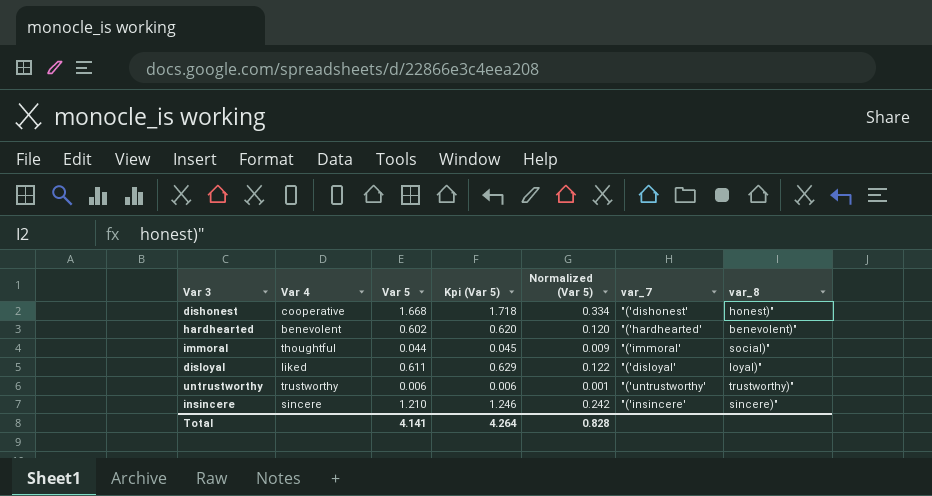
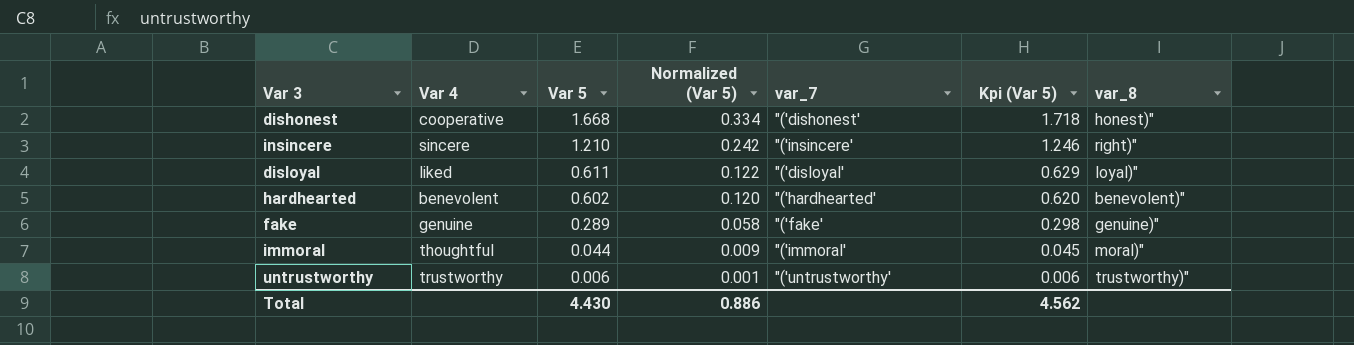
row order: none -> Var 5 descending
column Kpi (Var 5) | position: 4 -> 6
insincere | var_8: sincere)" -> right)"
row fake: none -> genuine | 0.289 | 0.058 | "('fake' | 0.298 | genuine)"
immoral | var_8: social)" -> moral)"
Total | Var 5: 4.141 -> 4.430
Total | Normalized (Var 5): 0.828 -> 0.886
Total | Kpi (Var 5): 4.264 -> 4.562

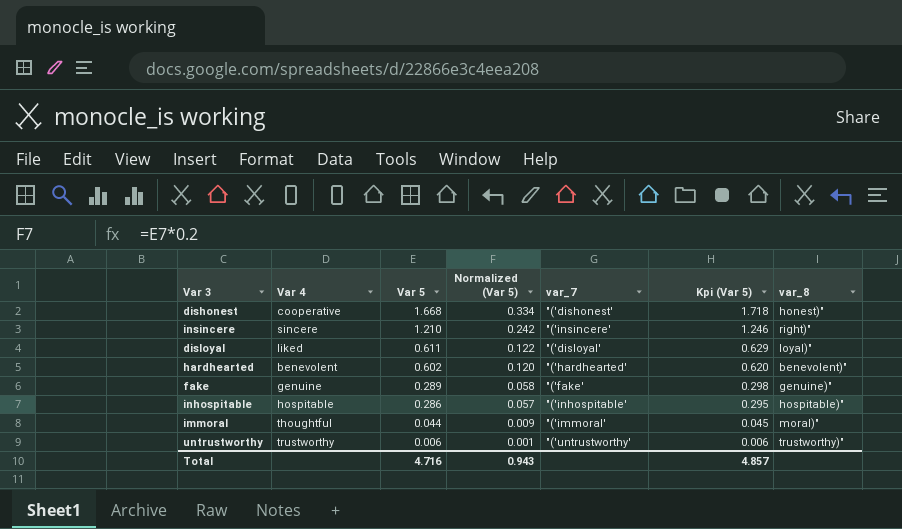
row inhospitable: none -> hospitable | 0.286 | 0.057 | "('inhospitable' | 0.295 | hospitable)"
Total | Var 5: 4.430 -> 4.716
Total | Normalized (Var 5): 0.886 -> 0.943
Total | Kpi (Var 5): 4.562 -> 4.857

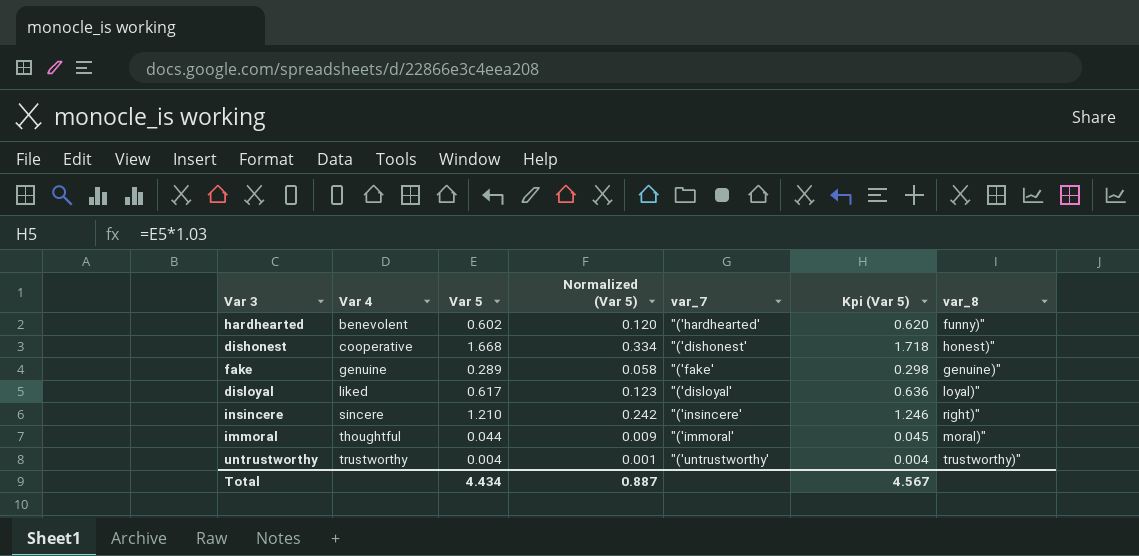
row order: Var 5 descending -> Var 4 ascending
row inhospitable: hospitable | 0.286 | 0.057 | "('inhospitable' | 0.295 | hospitable)" -> none
hardhearted | var_8: benevolent)" -> funny)"
disloyal | Var 5: 0.611 -> 0.617
disloyal | Normalized (Var 5): 0.122 -> 0.123
disloyal | Kpi (Var 5): 0.629 -> 0.636
untrustworthy | Var 5: 0.006 -> 0.004
untrustworthy | Kpi (Var 5): 0.006 -> 0.004
Total | Var 5: 4.716 -> 4.434
Total | Normalized (Var 5): 0.943 -> 0.887
Total | Kpi (Var 5): 4.857 -> 4.567

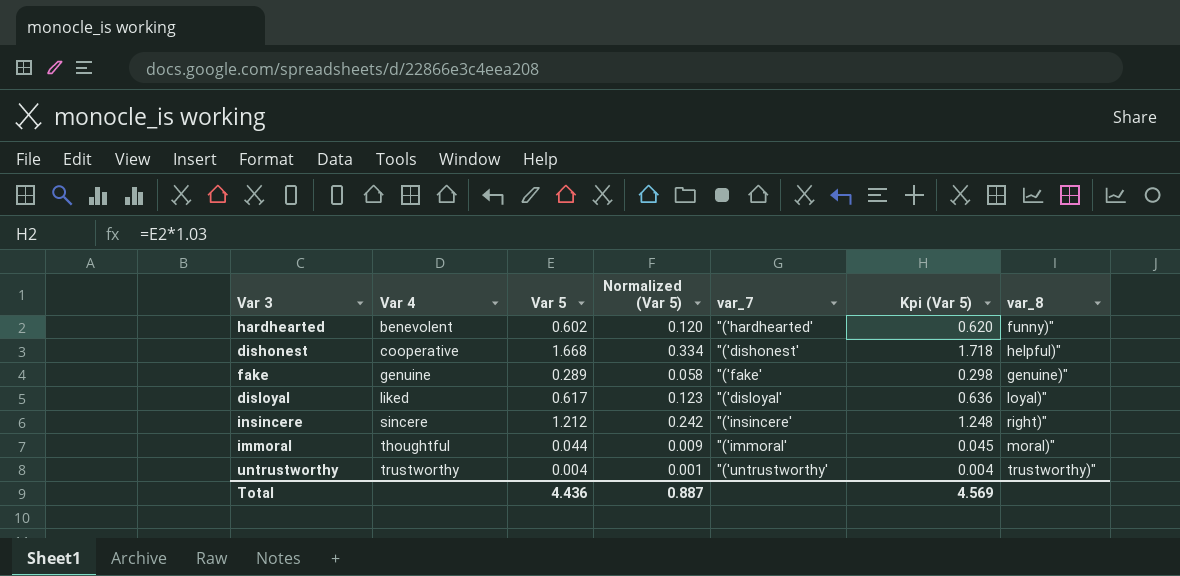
dishonest | var_8: honest)" -> helpful)"
insincere | Var 5: 1.210 -> 1.212
insincere | Kpi (Var 5): 1.246 -> 1.248
Total | Var 5: 4.434 -> 4.436
Total | Kpi (Var 5): 4.567 -> 4.569

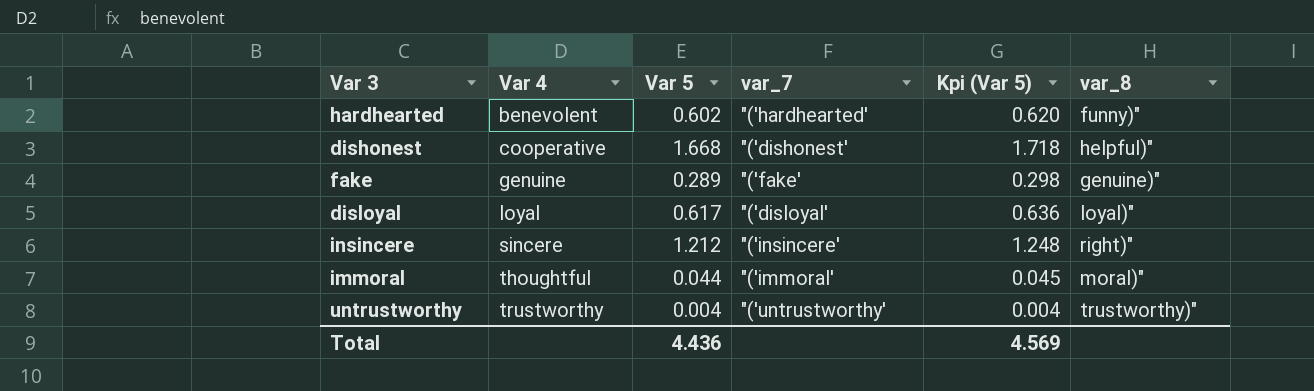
column Normalized (Var 5) | formula: [Var 5] * 0.2 -> none
disloyal | Var 4: liked -> loyal

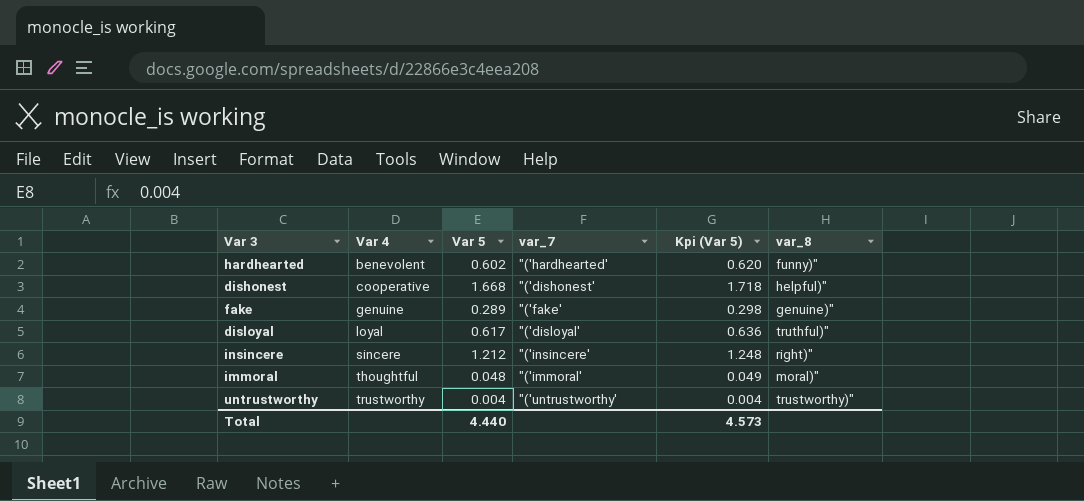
disloyal | var_8: loyal)" -> truthful)"
immoral | Var 5: 0.044 -> 0.048
immoral | Kpi (Var 5): 0.045 -> 0.049
Total | Var 5: 4.436 -> 4.440
Total | Kpi (Var 5): 4.569 -> 4.573

